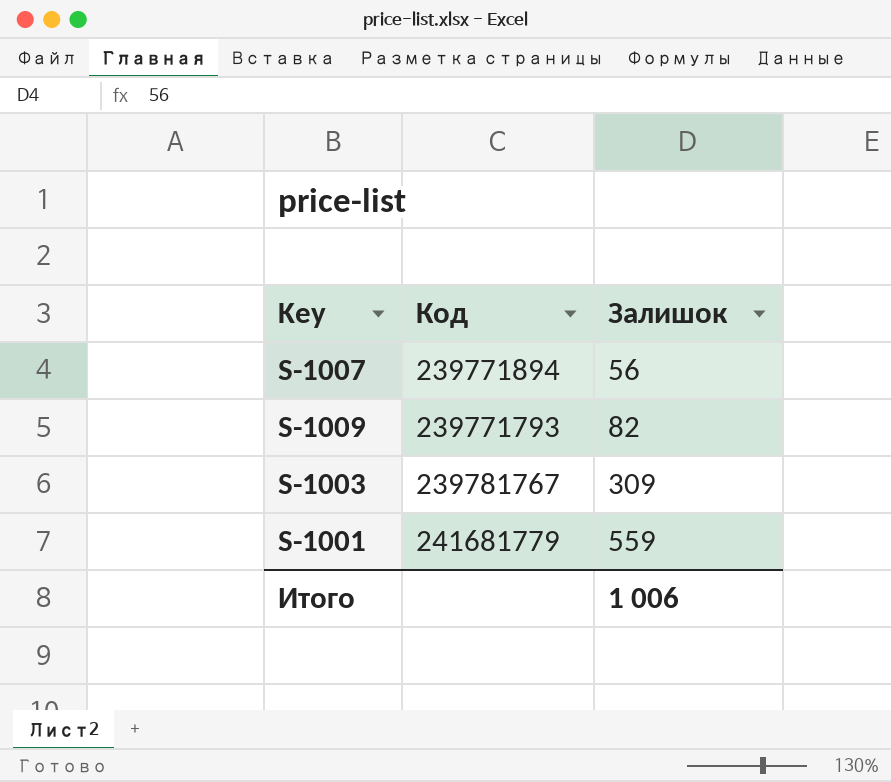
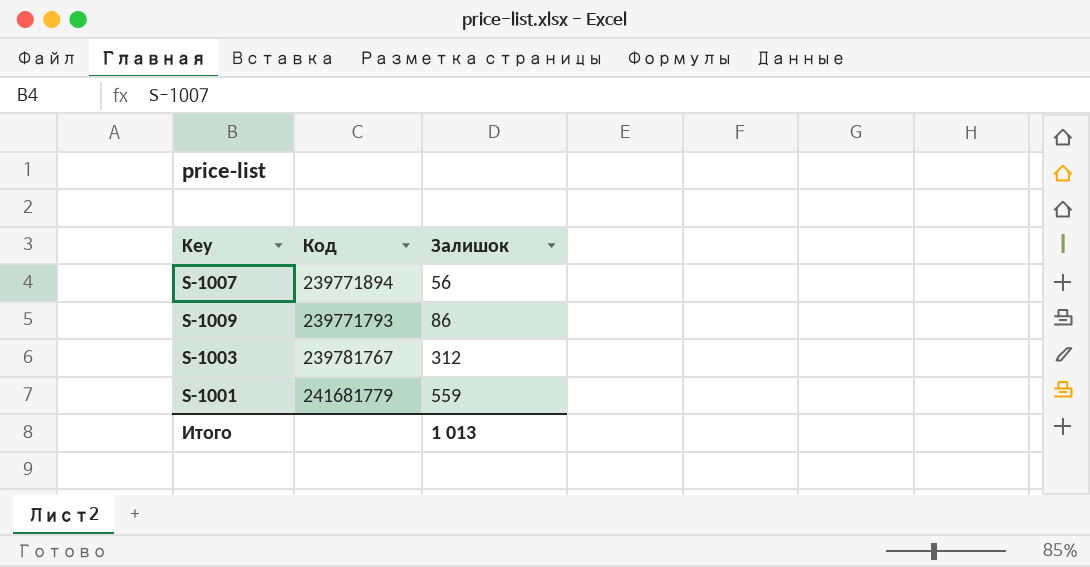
S-1009 | Залишок: 82 -> 86
S-1003 | Залишок: 309 -> 312
Итого | Залишок: 1 006 -> 1 013

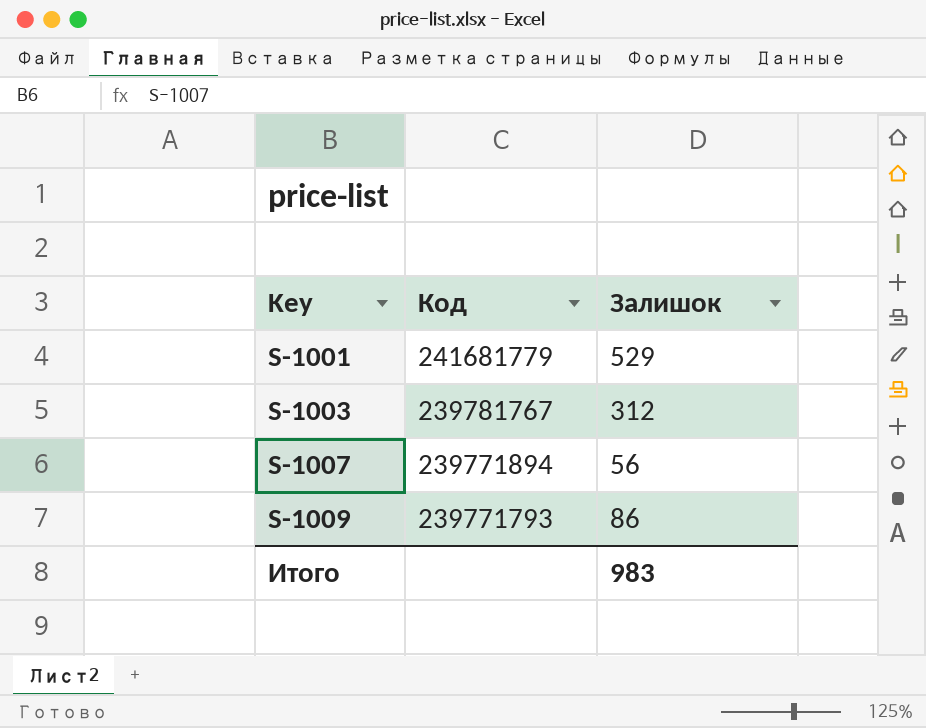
row order: Залишок ascending -> Key ascending
S-1001 | Залишок: 559 -> 529
Итого | Залишок: 1 013 -> 983

